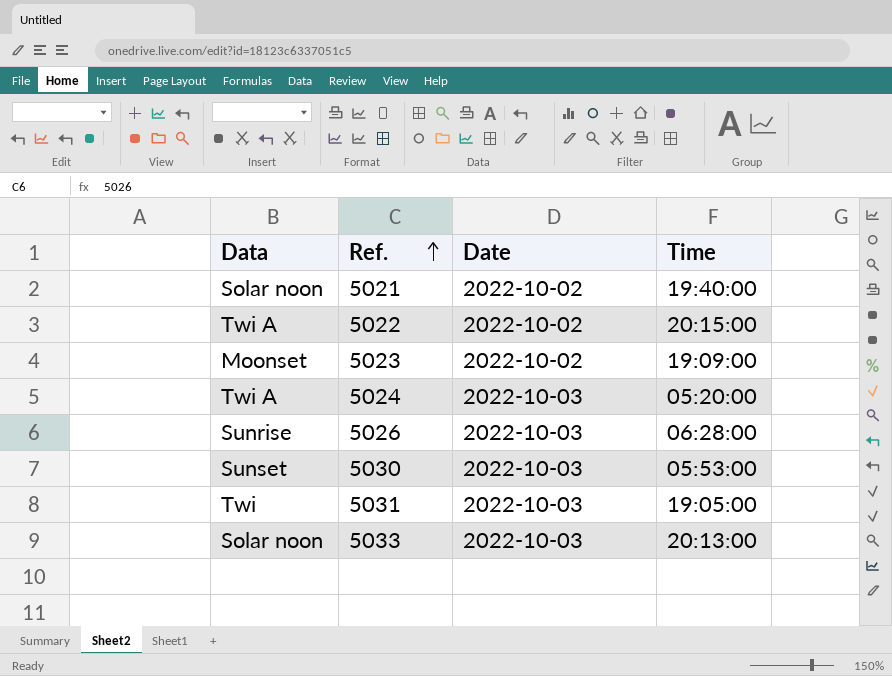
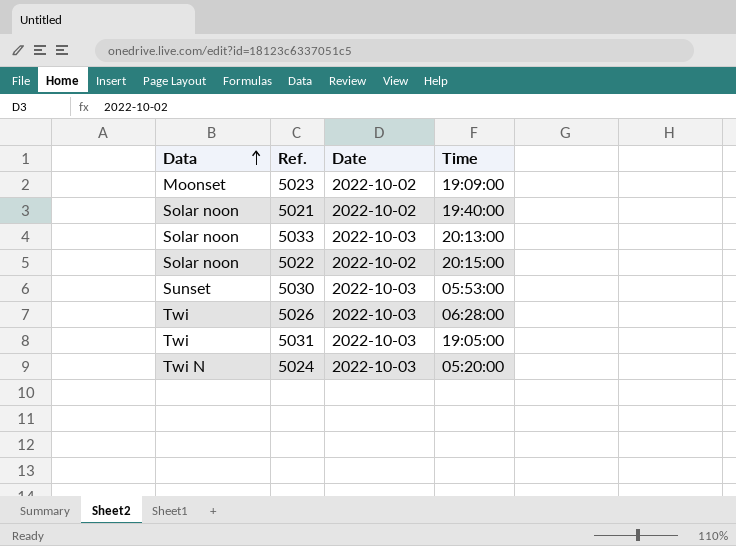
row order: Ref. ascending -> Data ascending
5022 | Data: Twi A -> Solar noon
5026 | Data: Sunrise -> Twi
5024 | Data: Twi A -> Twi N

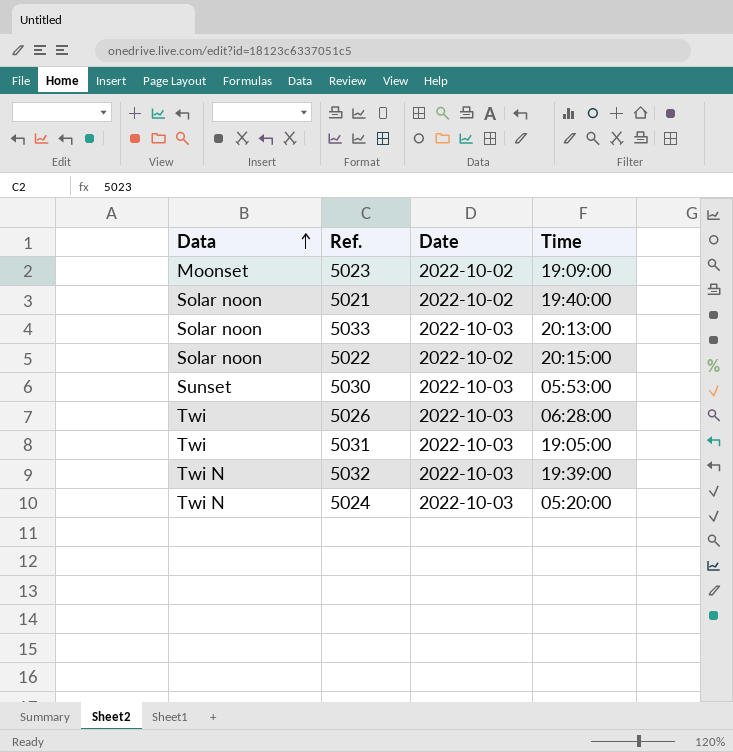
row 5032: none -> Twi N | 2022-10-03 | 19:39:00

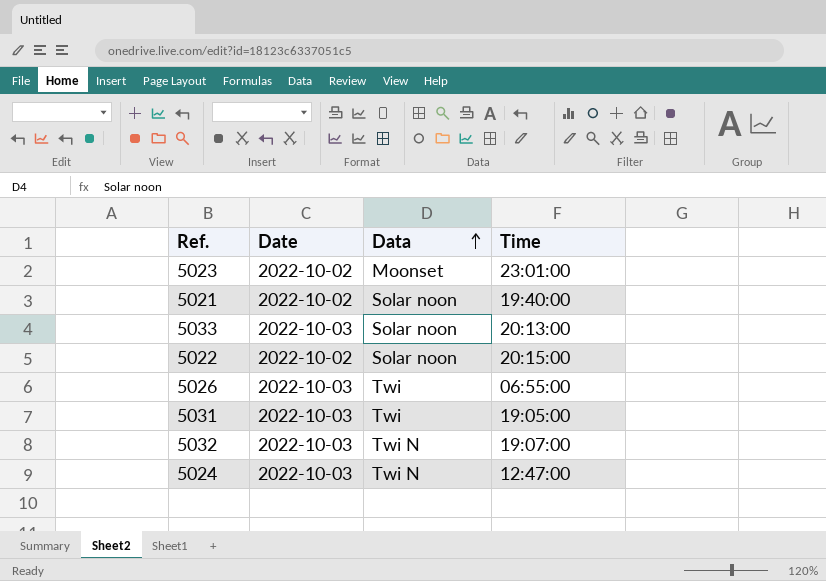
column Data | position: 1 -> 3
row 5030: Sunset | 2022-10-03 | 05:53:00 -> none
5023 | Time: 19:09:00 -> 23:01:00
5026 | Time: 06:28:00 -> 06:55:00
5032 | Time: 19:39:00 -> 19:07:00
5024 | Time: 05:20:00 -> 12:47:00

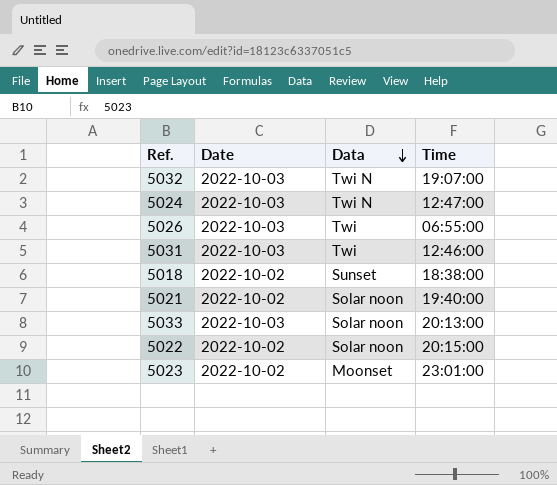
row order: Data ascending -> Data descending
5031 | Time: 19:05:00 -> 12:46:00
row 5018: none -> 2022-10-02 | Sunset | 18:38:00

